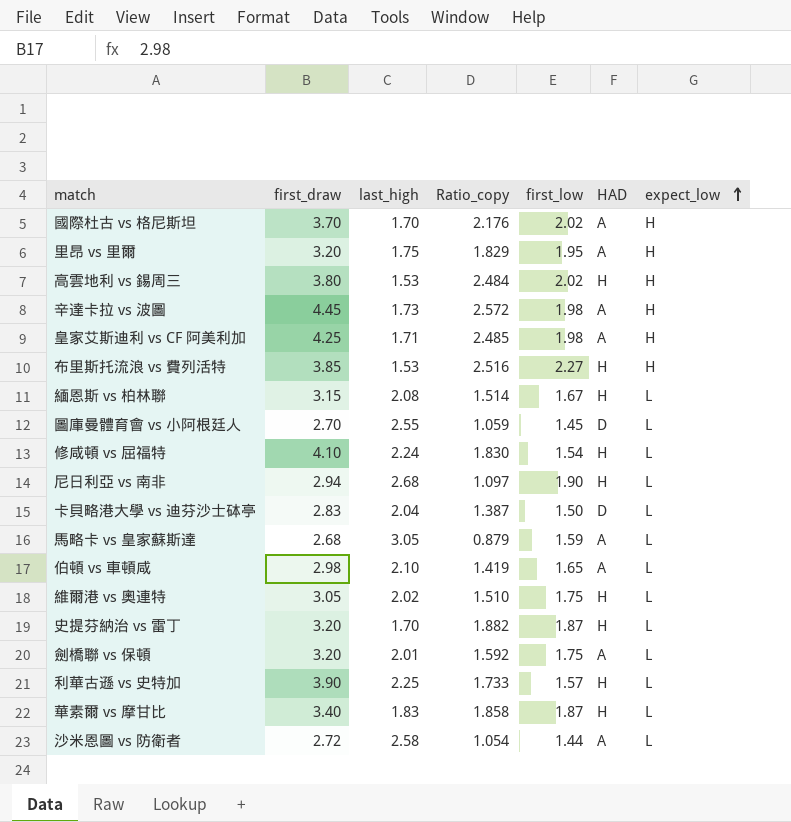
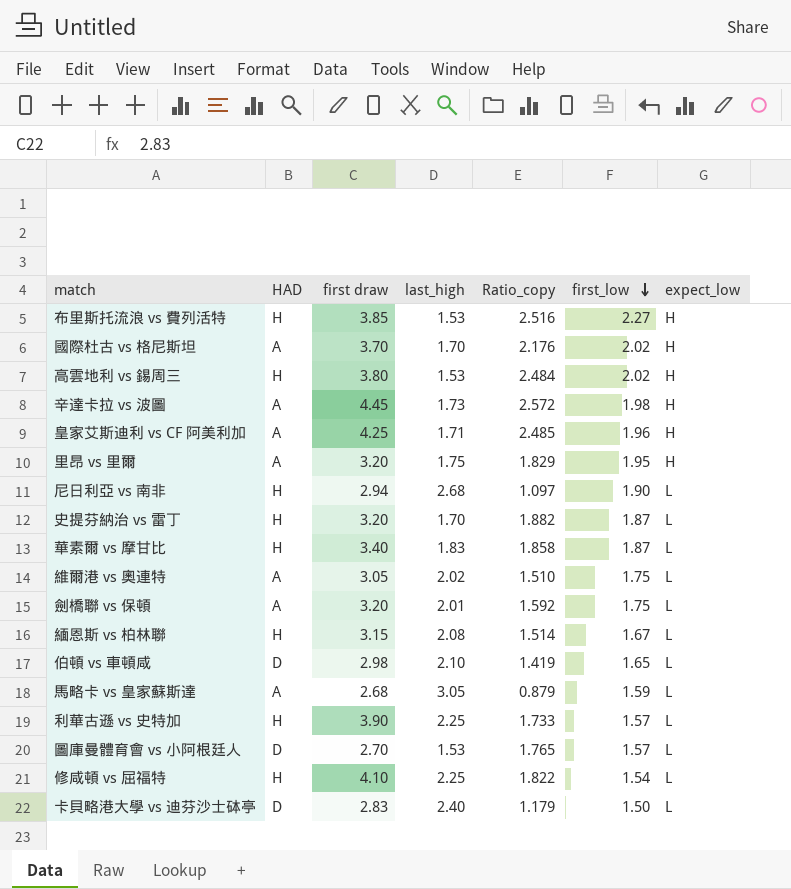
row order: expect_low ascending -> first_low descending
column HAD | position: 6 -> 2
column name: first_draw -> first draw
row 沙米恩圖 vs 防衛者: 2.72 | 2.58 | 1.054 | 1.44 | A | L -> none
皇家艾斯迪利 vs CF 阿美利加 | first_low: 1.98 -> 1.96
維爾港 vs 奧連特 | HAD: H -> A
伯頓 vs 車頓咸 | HAD: A -> D
圖庫曼體育會 vs 小阿根廷人 | last_high: 2.55 -> 1.53
圖庫曼體育會 vs 小阿根廷人 | Ratio_copy: 1.059 -> 1.765
圖庫曼體育會 vs 小阿根廷人 | first_low: 1.45 -> 1.57
修咸頓 vs 屈福特 | last_high: 2.24 -> 2.25
修咸頓 vs 屈福特 | Ratio_copy: 1.830 -> 1.822
卡貝略港大學 vs 迪芬沙士砵亭 | last_high: 2.04 -> 2.40
卡貝略港大學 vs 迪芬沙士砵亭 | Ratio_copy: 1.387 -> 1.179

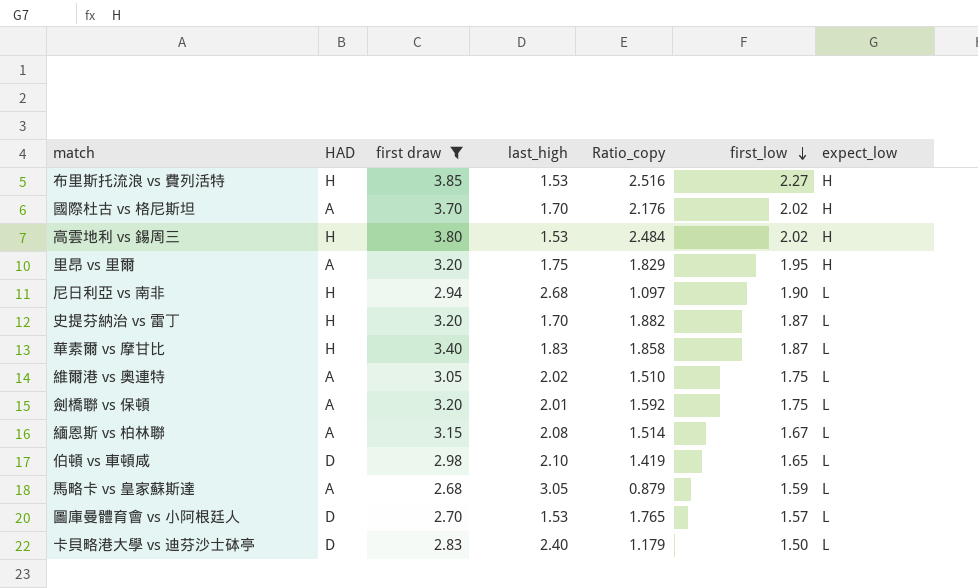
filter: none -> first draw <= 3.85
緬恩斯 vs 柏林聯 | HAD: H -> A

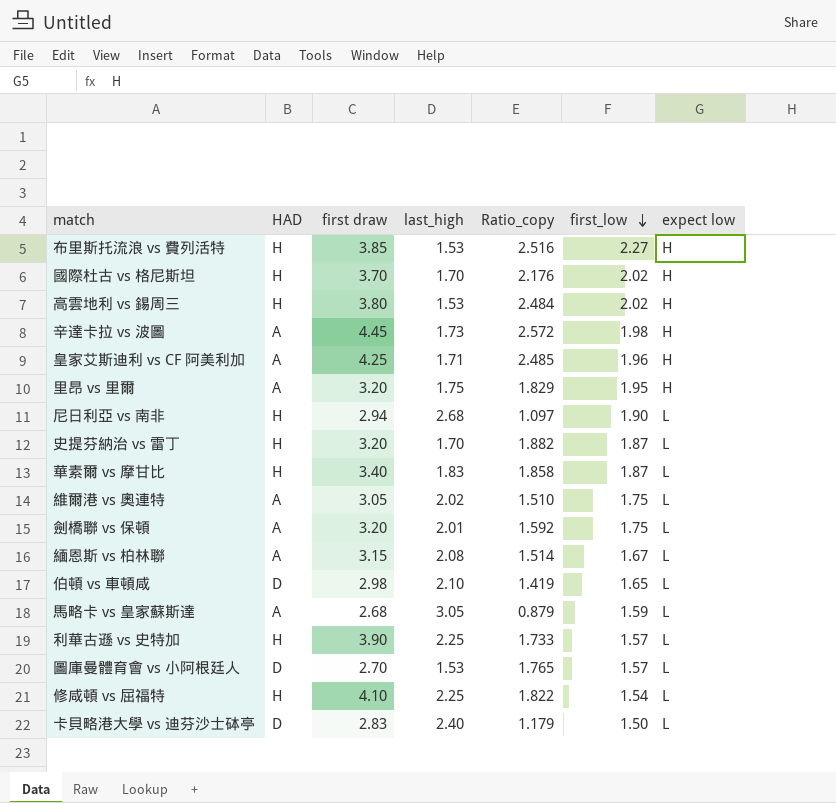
filter: first draw <= 3.85 -> none
column name: expect_low -> expect low
國際杜古 vs 格尼斯坦 | HAD: A -> H

